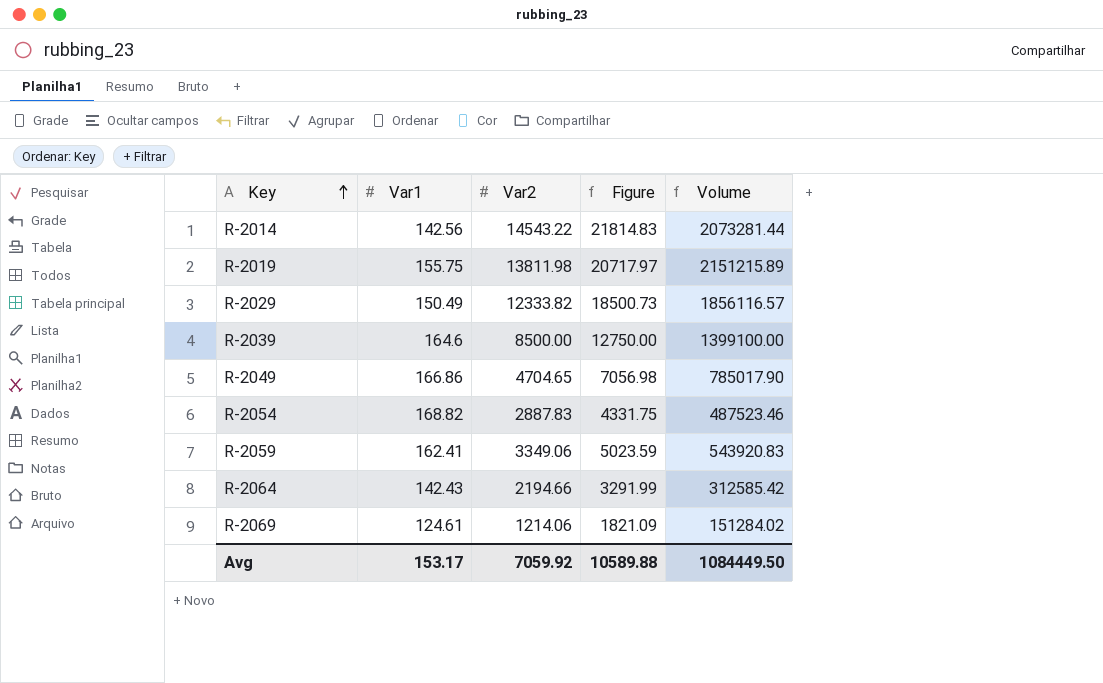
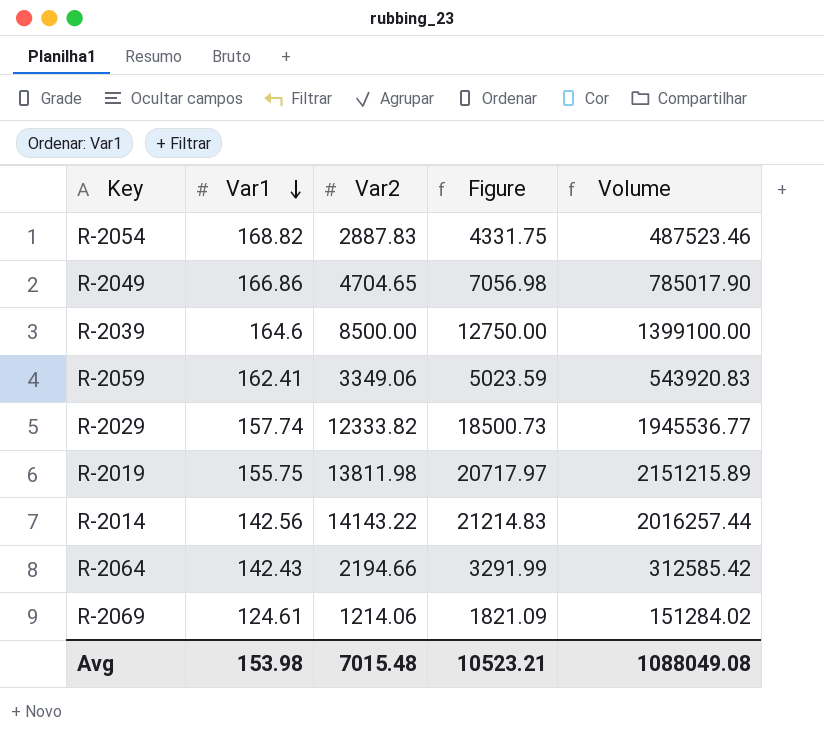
row order: Key ascending -> Var1 descending
R-2029 | Var1: 150.49 -> 157.74
R-2029 | Volume: 1856116.57 -> 1945536.77
R-2014 | Var2: 14543.22 -> 14143.22
R-2014 | Figure: 21814.83 -> 21214.83
R-2014 | Volume: 2073281.44 -> 2016257.44
Avg | Var1: 153.17 -> 153.98
Avg | Var2: 7059.92 -> 7015.48
Avg | Figure: 10589.88 -> 10523.21
Avg | Volume: 1084449.50 -> 1088049.08

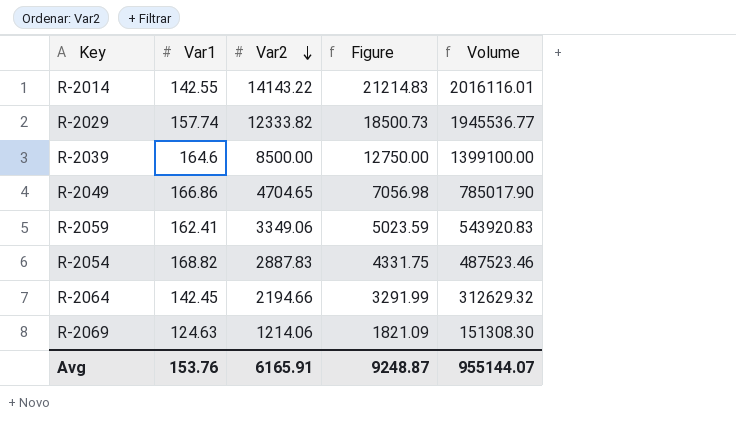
row order: Var1 descending -> Var2 descending
row R-2019: 155.75 | 13811.98 | 20717.97 | 2151215.89 -> none
R-2014 | Var1: 142.56 -> 142.55
R-2014 | Volume: 2016257.44 -> 2016116.01
R-2064 | Var1: 142.43 -> 142.45
R-2064 | Volume: 312585.42 -> 312629.32
R-2069 | Var1: 124.61 -> 124.63
R-2069 | Volume: 151284.02 -> 151308.30
Avg | Var1: 153.98 -> 153.76
Avg | Var2: 7015.48 -> 6165.91
Avg | Figure: 10523.21 -> 9248.87
Avg | Volume: 1088049.08 -> 955144.07

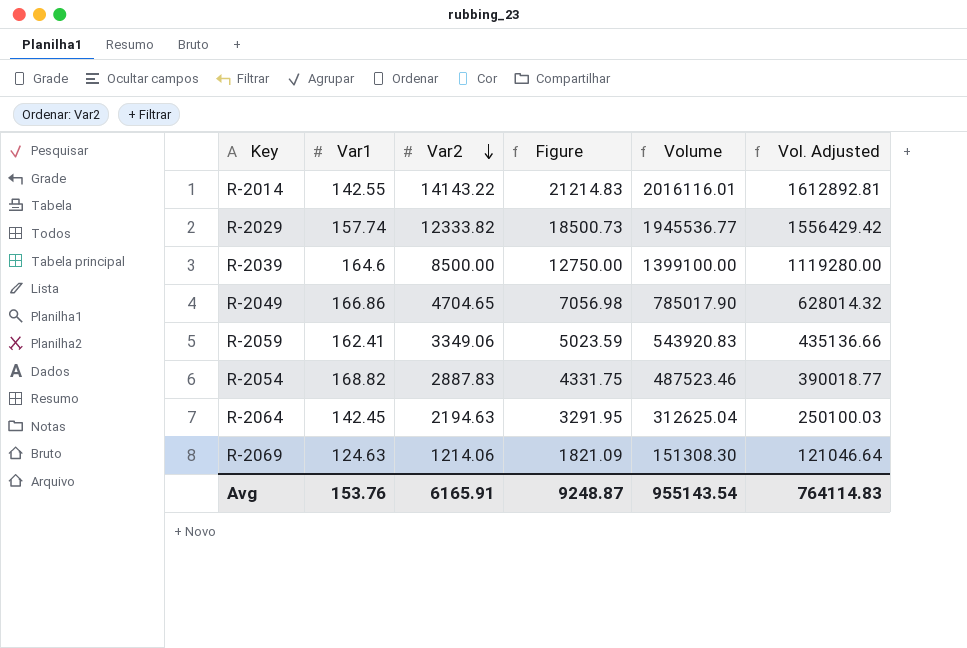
column Vol. Adjusted | formula: none -> [Volume] * 0.8
R-2064 | Var2: 2194.66 -> 2194.63
R-2064 | Figure: 3291.99 -> 3291.95
R-2064 | Volume: 312629.32 -> 312625.04
Avg | Volume: 955144.07 -> 955143.54

